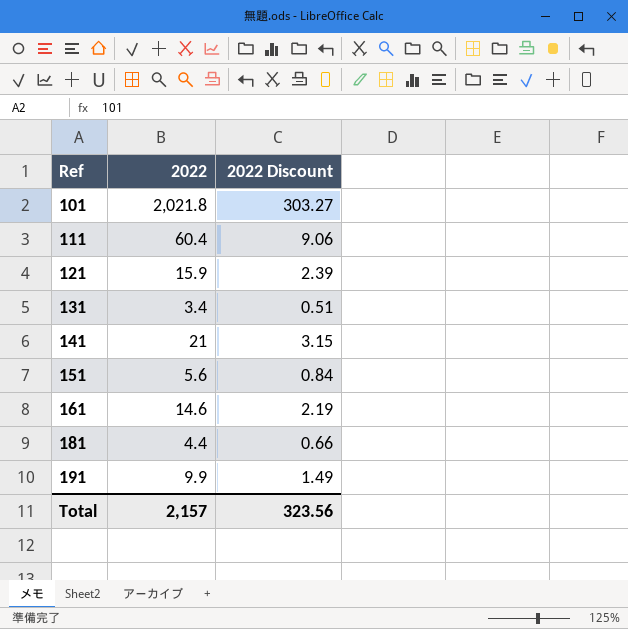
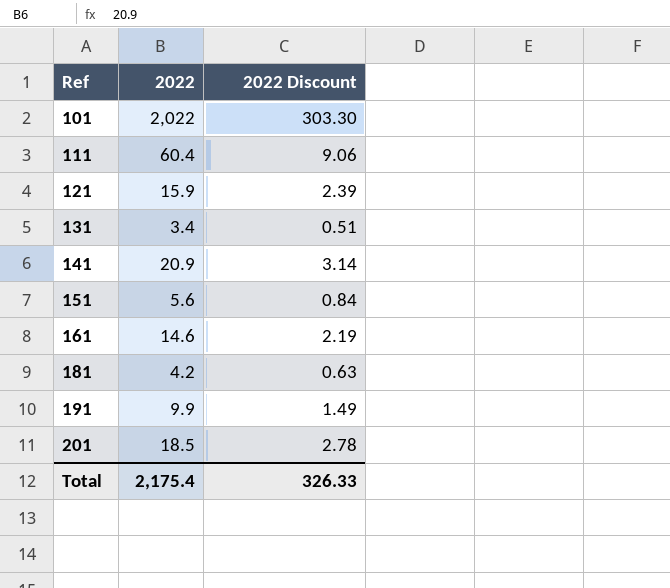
101 | 2022: 2,021.8 -> 2,022
101 | 2022 Discount: 303.27 -> 303.30
141 | 2022: 21 -> 20.9
141 | 2022 Discount: 3.15 -> 3.14
181 | 2022: 4.4 -> 4.2
181 | 2022 Discount: 0.66 -> 0.63
row 201: none -> 18.5 | 2.78
Total | 2022: 2,157 -> 2,175.4
Total | 2022 Discount: 323.56 -> 326.33

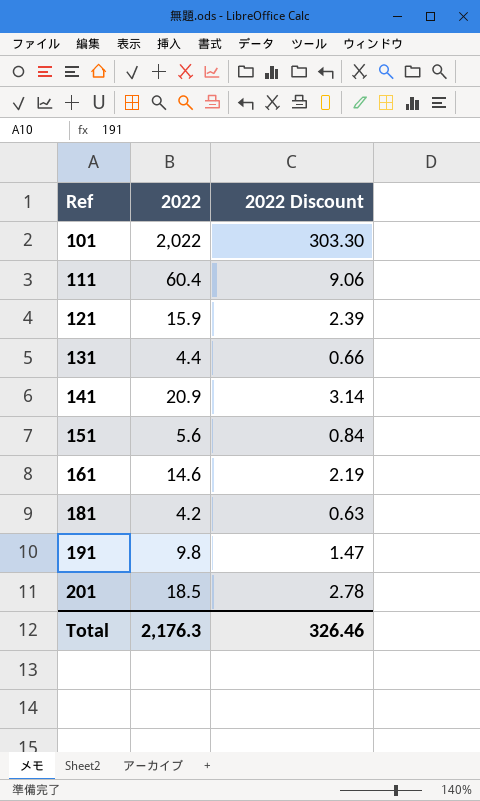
131 | 2022: 3.4 -> 4.4
131 | 2022 Discount: 0.51 -> 0.66
191 | 2022: 9.9 -> 9.8
191 | 2022 Discount: 1.49 -> 1.47
Total | 2022: 2,175.4 -> 2,176.3
Total | 2022 Discount: 326.33 -> 326.46

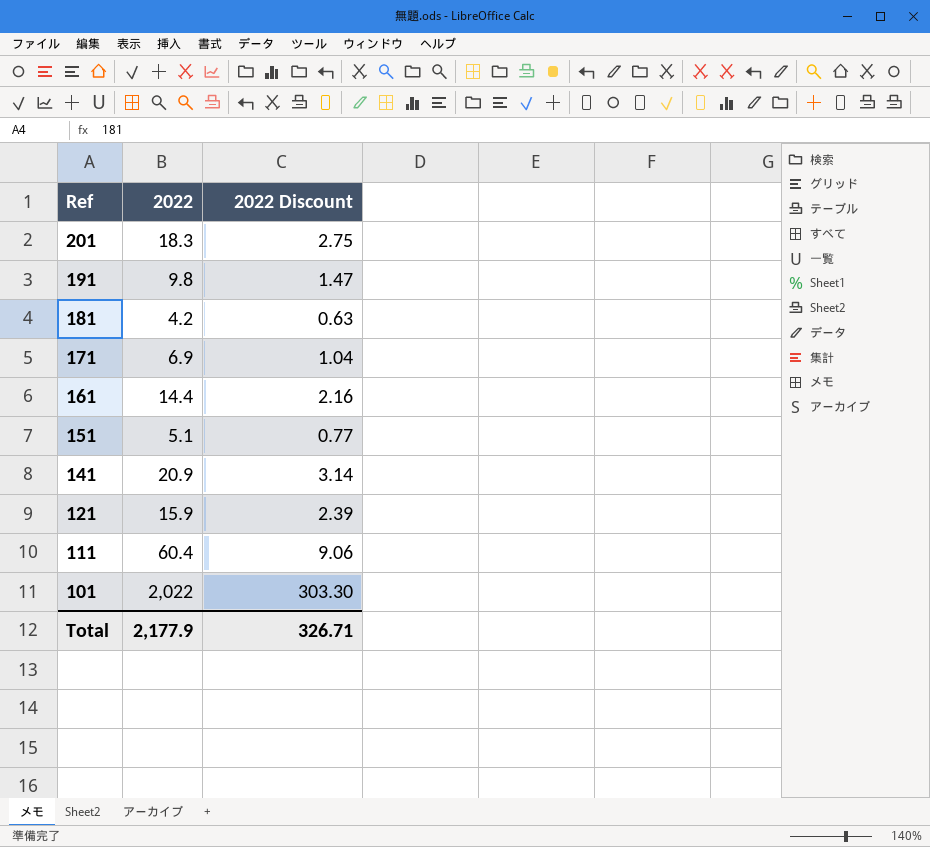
row order: Ref ascending -> Ref descending
row 131: 4.4 | 0.66 -> none
201 | 2022: 18.5 -> 18.3
201 | 2022 Discount: 2.78 -> 2.75
row 171: none -> 6.9 | 1.04
161 | 2022: 14.6 -> 14.4
161 | 2022 Discount: 2.19 -> 2.16
151 | 2022: 5.6 -> 5.1
151 | 2022 Discount: 0.84 -> 0.77
Total | 2022: 2,176.3 -> 2,177.9
Total | 2022 Discount: 326.46 -> 326.71

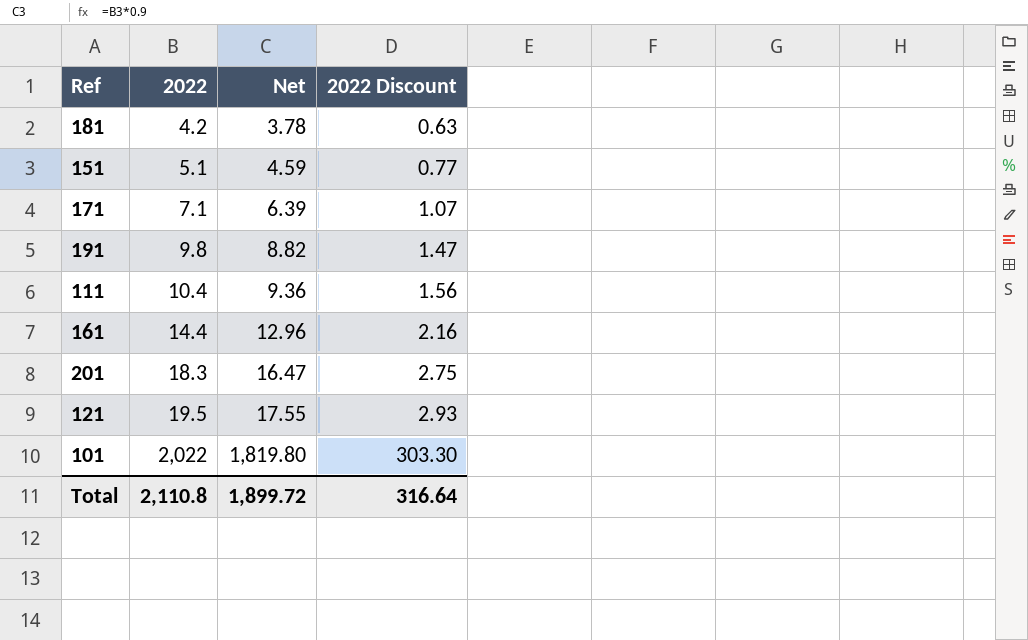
row order: Ref descending -> 2022 ascending
column Net | formula: none -> [2022] * 0.9
row 141: 20.9 | 3.14 -> none
171 | 2022: 6.9 -> 7.1
171 | 2022 Discount: 1.04 -> 1.07
111 | 2022: 60.4 -> 10.4
111 | 2022 Discount: 9.06 -> 1.56
121 | 2022: 15.9 -> 19.5
121 | 2022 Discount: 2.39 -> 2.93
Total | 2022: 2,177.9 -> 2,110.8
Total | 2022 Discount: 326.71 -> 316.64

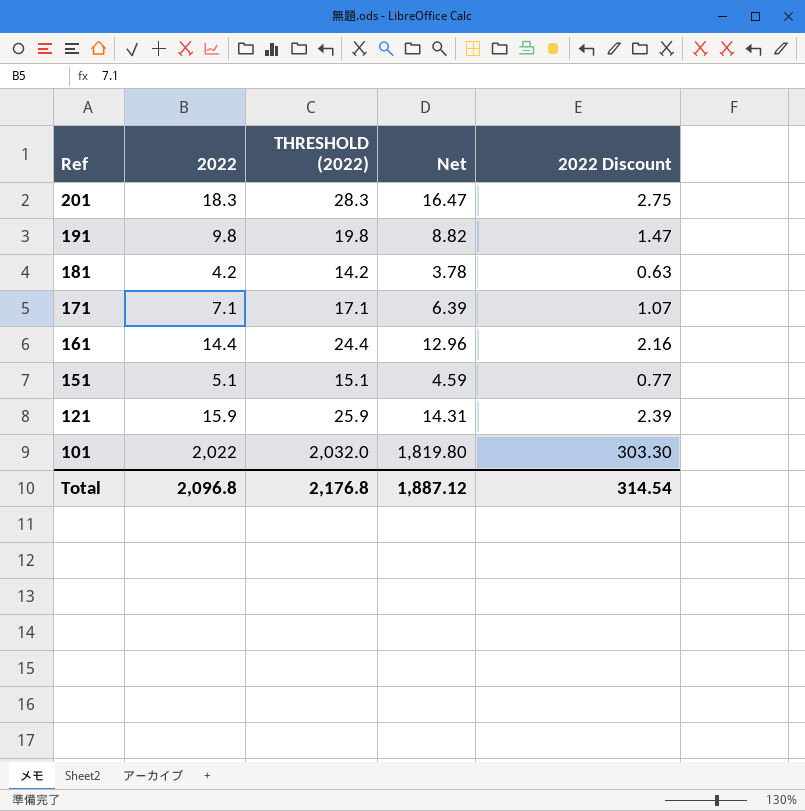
row order: 2022 ascending -> Ref descending
column THRESHOLD (2022) | formula: none -> [2022] + 10
row 111: 10.4 | 9.36 | 1.56 -> none
121 | 2022: 19.5 -> 15.9
121 | Net: 17.55 -> 14.31
121 | 2022 Discount: 2.93 -> 2.39
Total | 2022: 2,110.8 -> 2,096.8
Total | Net: 1,899.72 -> 1,887.12
Total | 2022 Discount: 316.64 -> 314.54

